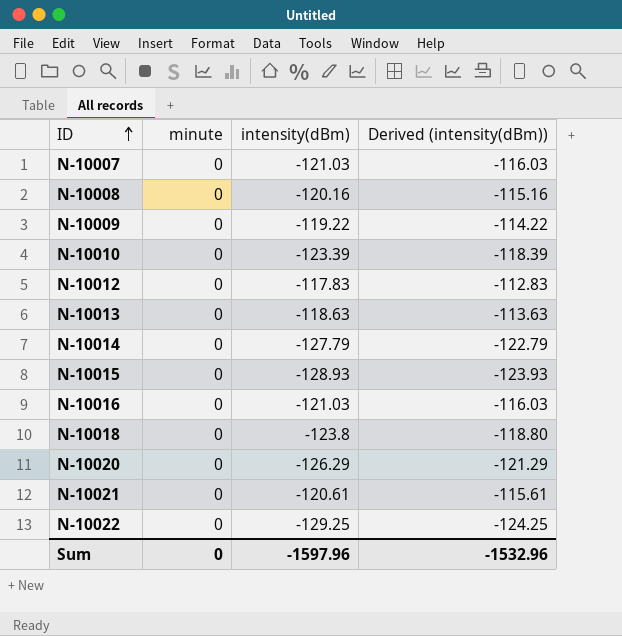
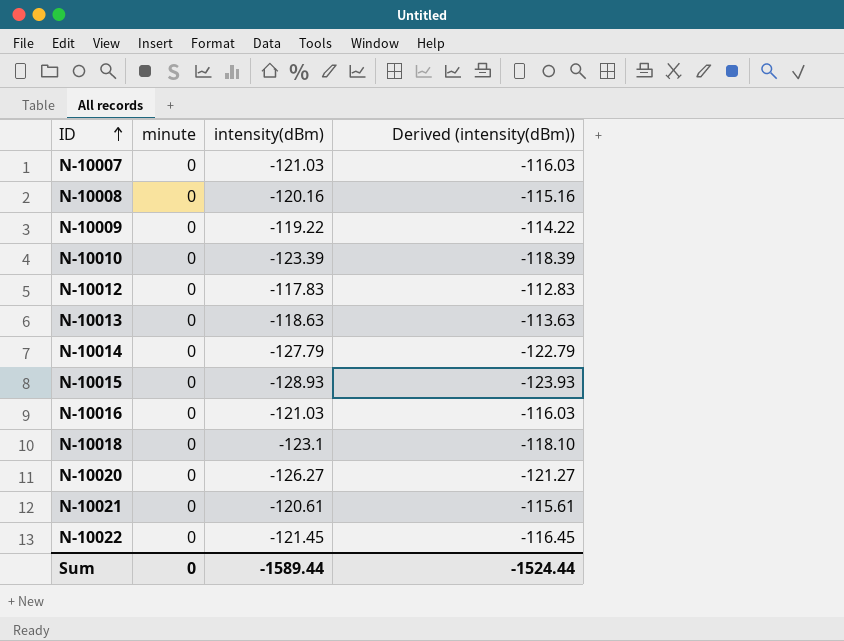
N-10018 | intensity(dBm): -123.8 -> -123.1
N-10018 | Derived (intensity(dBm)): -118.80 -> -118.10
N-10020 | intensity(dBm): -126.29 -> -126.27
N-10020 | Derived (intensity(dBm)): -121.29 -> -121.27
N-10022 | intensity(dBm): -129.25 -> -121.45
N-10022 | Derived (intensity(dBm)): -124.25 -> -116.45
Sum | intensity(dBm): -1597.96 -> -1589.44
Sum | Derived (intensity(dBm)): -1532.96 -> -1524.44

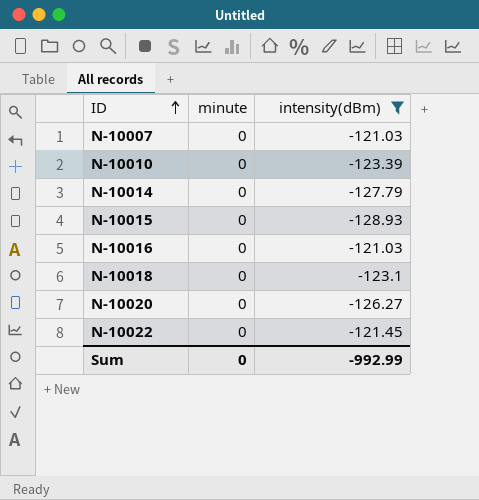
filter: none -> intensity(dBm) <= -121.03
column Derived (intensity(dBm)) | formula: [intensity(dBm)] + 5 -> none
Sum | intensity(dBm): -1589.44 -> -992.99

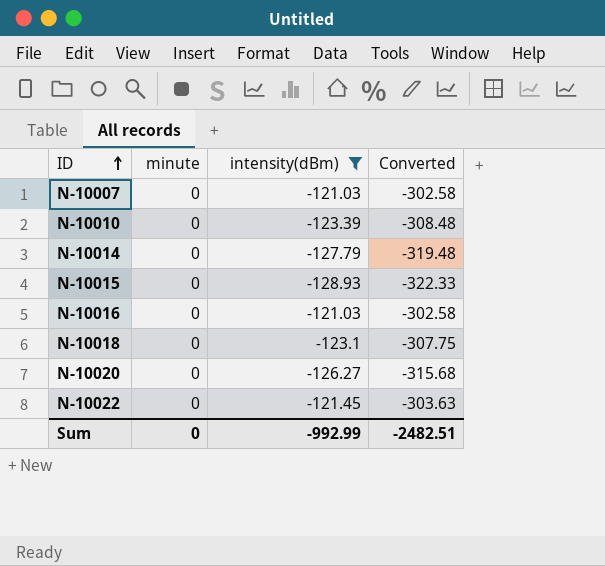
column Converted | formula: none -> [intensity(dBm)] * 2.5

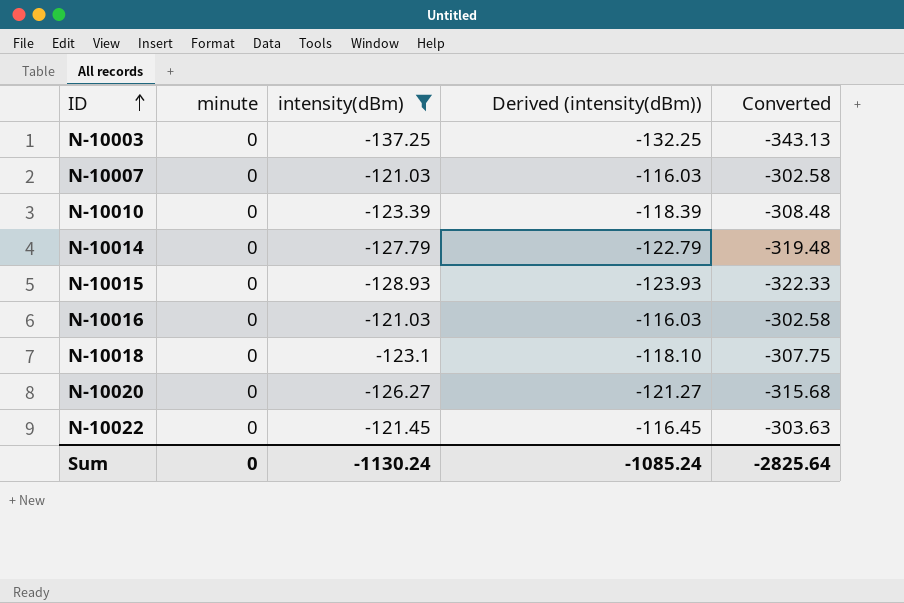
column Derived (intensity(dBm)) | formula: none -> [intensity(dBm)] + 5
row N-10003: none -> 0 | -137.25 | -132.25 | -343.13
Sum | intensity(dBm): -992.99 -> -1130.24
Sum | Converted: -2482.51 -> -2825.64

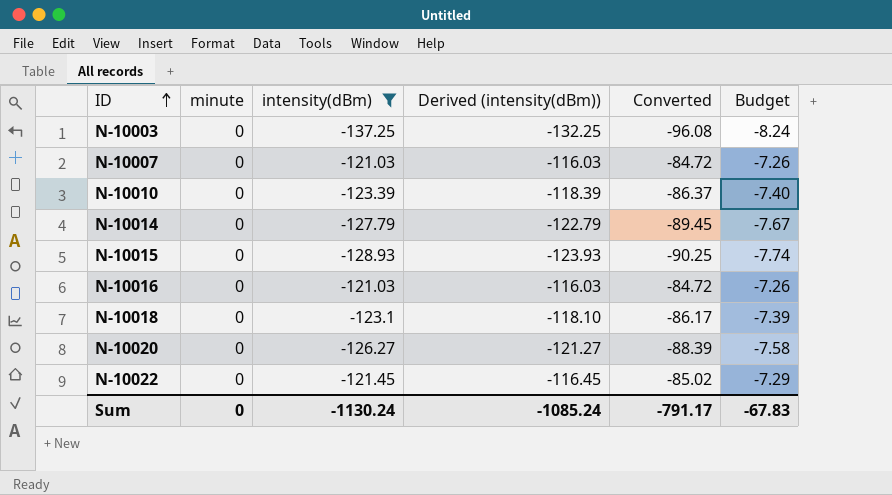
column Converted | formula: [intensity(dBm)] * 2.5 -> [intensity(dBm)] * 0.7
column Budget | formula: none -> [intensity(dBm)] * 0.06
Sum | Converted: -2825.64 -> -791.17

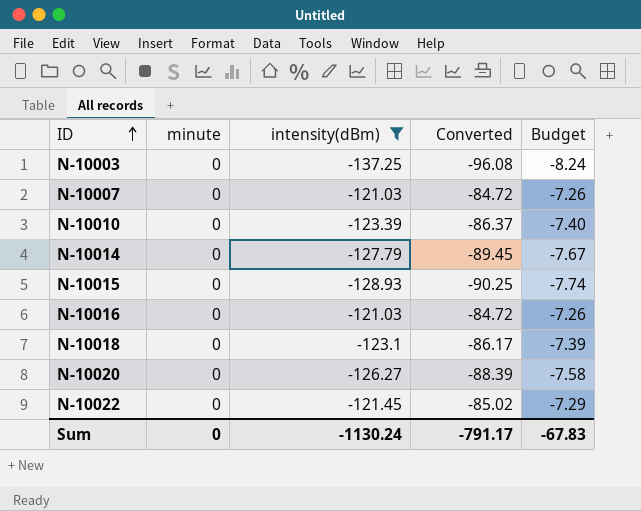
column Derived (intensity(dBm)) | formula: [intensity(dBm)] + 5 -> none

